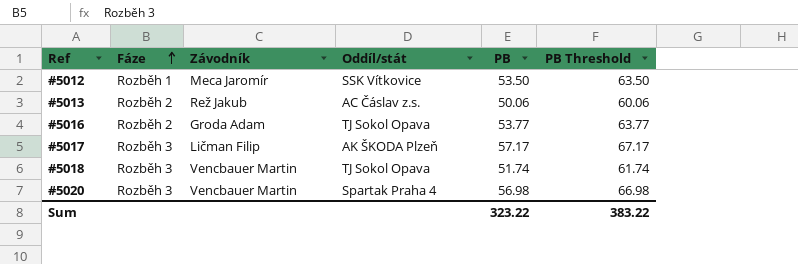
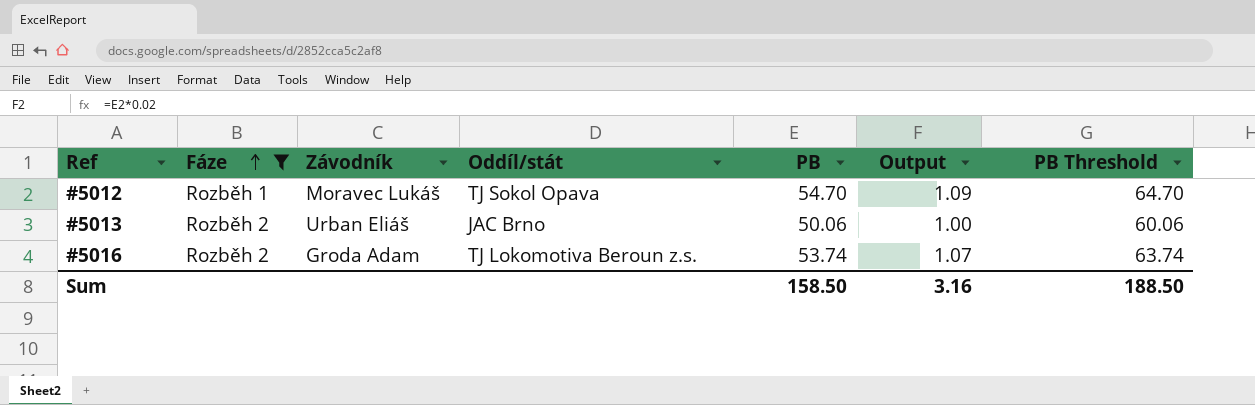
filter: none -> Fáze != Rozběh 3
column Output | formula: none -> [PB] * 0.02
#5012 | Závodník: Meca Jaromír -> Moravec Lukáš
#5012 | Oddíl/stát: SSK Vítkovice -> TJ Sokol Opava
#5012 | PB: 53.50 -> 54.70
#5012 | PB Threshold: 63.50 -> 64.70
#5013 | Závodník: Rež Jakub -> Urban Eliáš
#5013 | Oddíl/stát: AC Čáslav z.s. -> JAC Brno
#5016 | Oddíl/stát: TJ Sokol Opava -> TJ Lokomotiva Beroun z.s.
#5016 | PB: 53.77 -> 53.74
#5016 | PB Threshold: 63.77 -> 63.74
Sum | PB: 323.22 -> 158.50
Sum | PB Threshold: 383.22 -> 188.50

